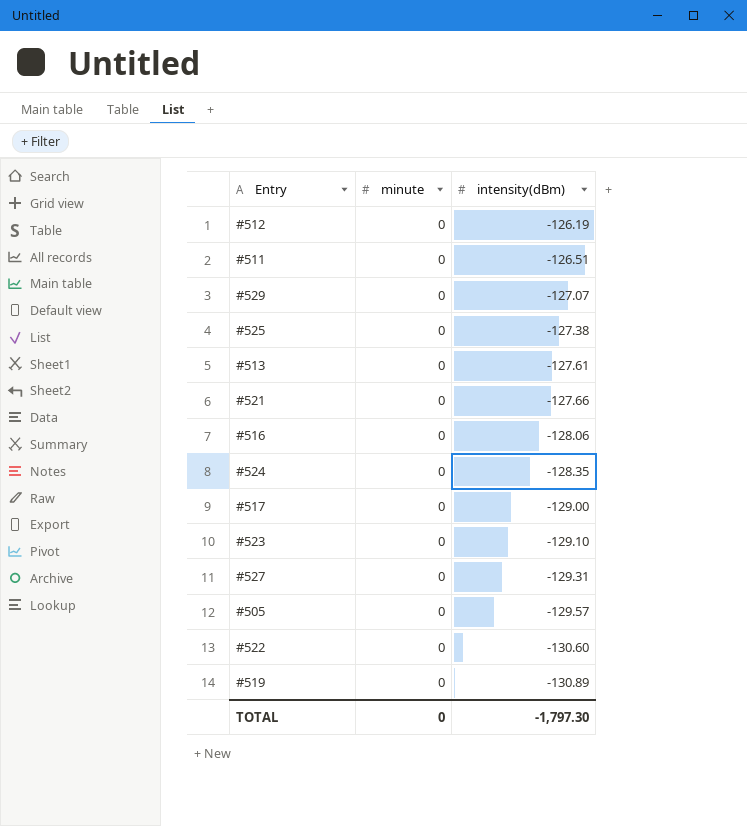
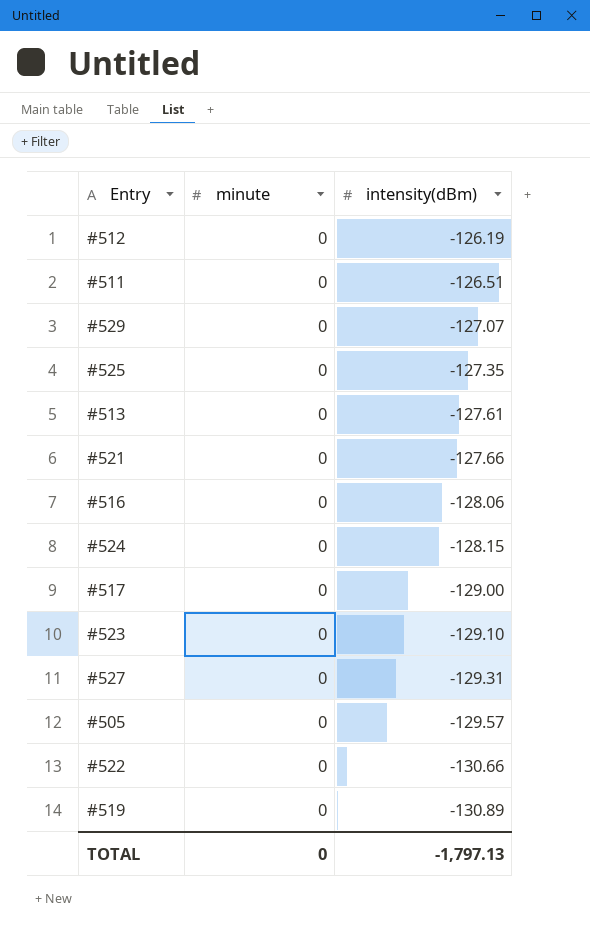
#525 | intensity(dBm): -127.38 -> -127.35
#524 | intensity(dBm): -128.35 -> -128.15
#522 | intensity(dBm): -130.60 -> -130.66
TOTAL | intensity(dBm): -1,797.30 -> -1,797.13

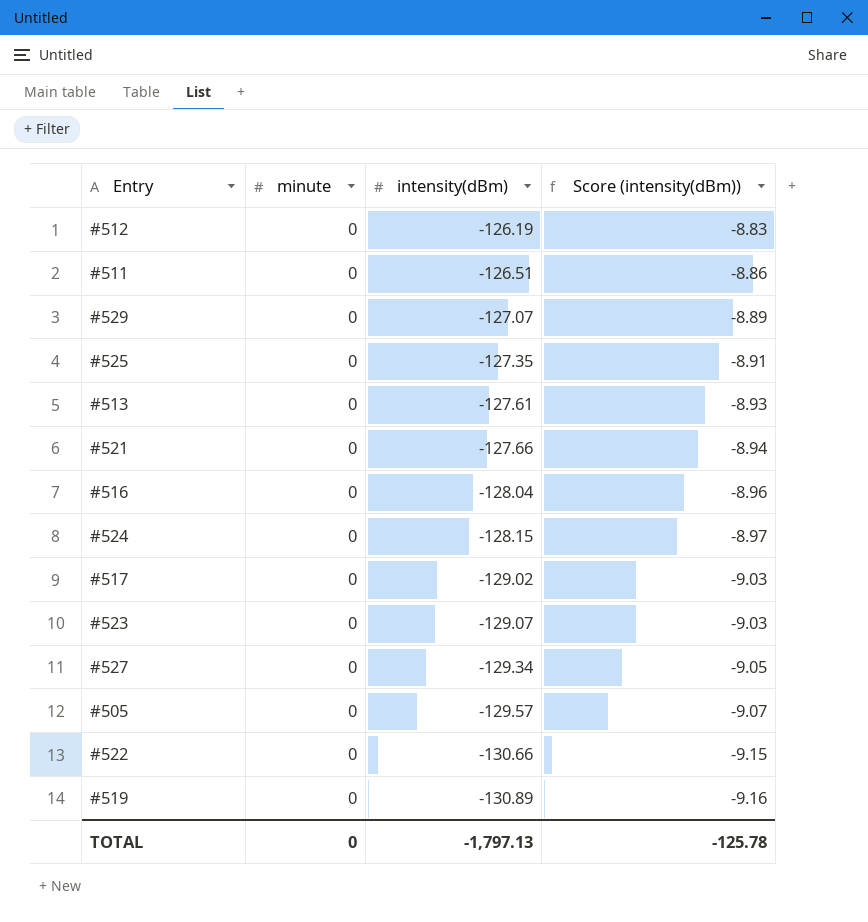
column Score (intensity(dBm)) | formula: none -> [intensity(dBm)] * 0.07
#516 | intensity(dBm): -128.06 -> -128.04
#517 | intensity(dBm): -129.00 -> -129.02
#523 | intensity(dBm): -129.10 -> -129.07
#527 | intensity(dBm): -129.31 -> -129.34

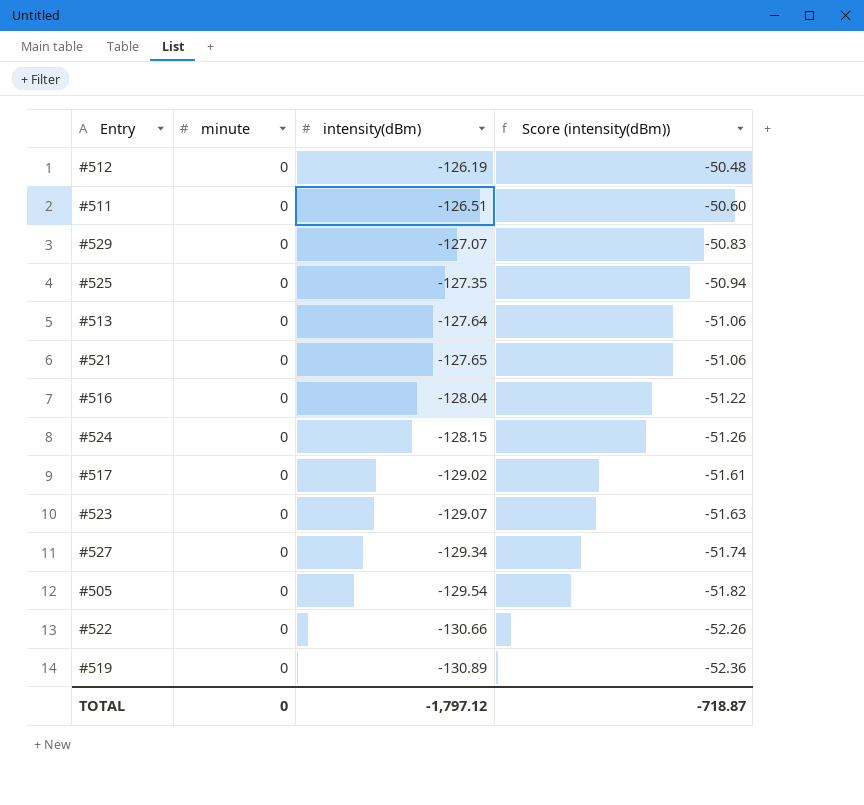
column Score (intensity(dBm)) | formula: [intensity(dBm)] * 0.07 -> [intensity(dBm)] * 0.4
#513 | intensity(dBm): -127.61 -> -127.64
#521 | intensity(dBm): -127.66 -> -127.65
#505 | intensity(dBm): -129.57 -> -129.54
TOTAL | intensity(dBm): -1,797.13 -> -1,797.12
TOTAL | Score (intensity(dBm)): -125.78 -> -718.87

